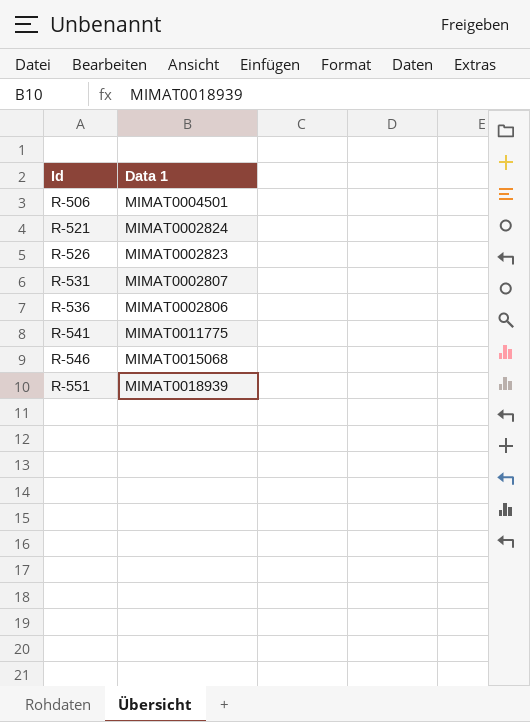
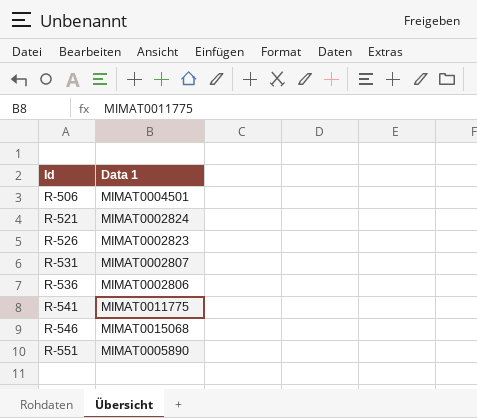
R-551 | Data 1: MIMAT0018939 -> MIMAT0005890

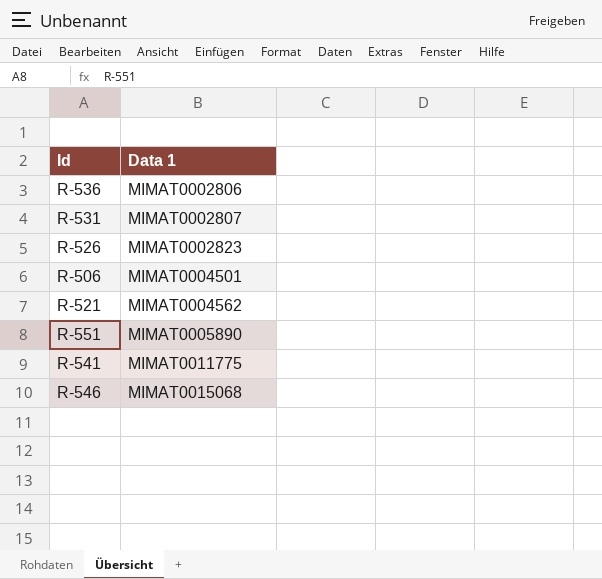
row order: Id ascending -> Data 1 ascending
R-521 | Data 1: MIMAT0002824 -> MIMAT0004562

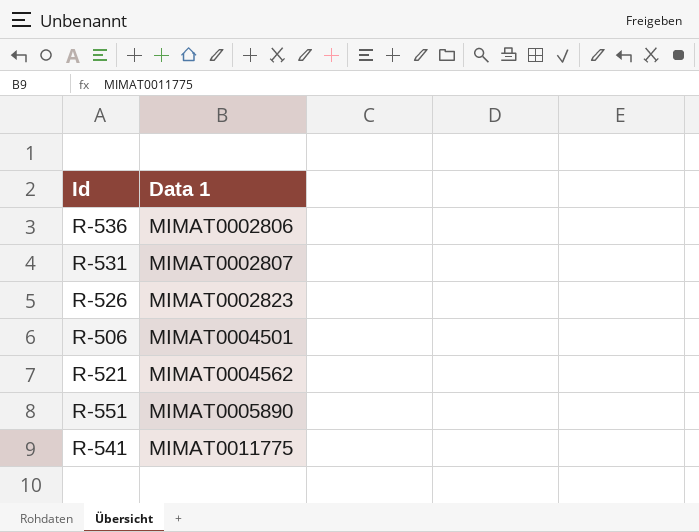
row R-546: MIMAT0015068 -> none

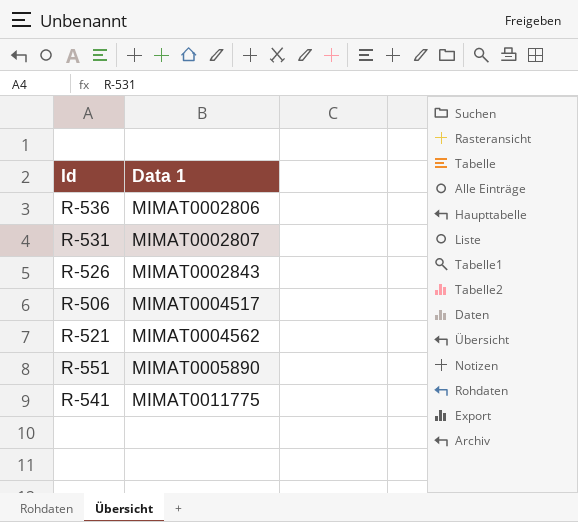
R-526 | Data 1: MIMAT0002823 -> MIMAT0002843
R-506 | Data 1: MIMAT0004501 -> MIMAT0004517

